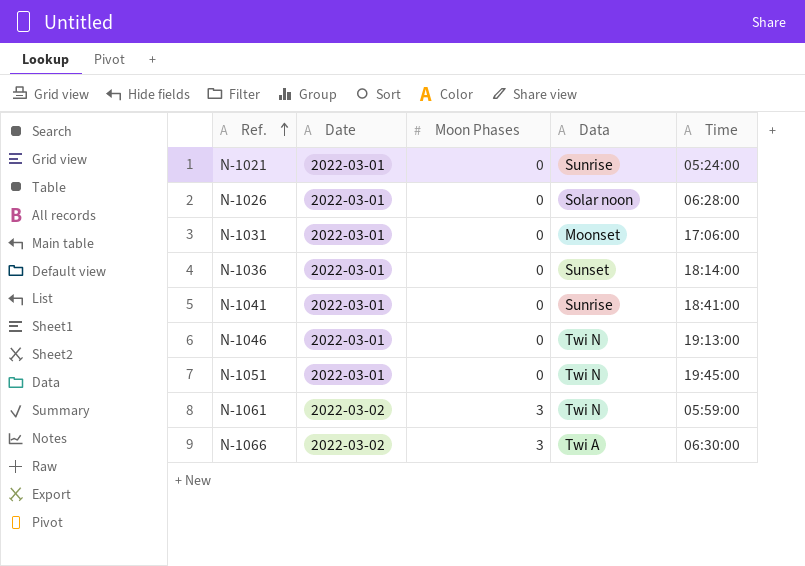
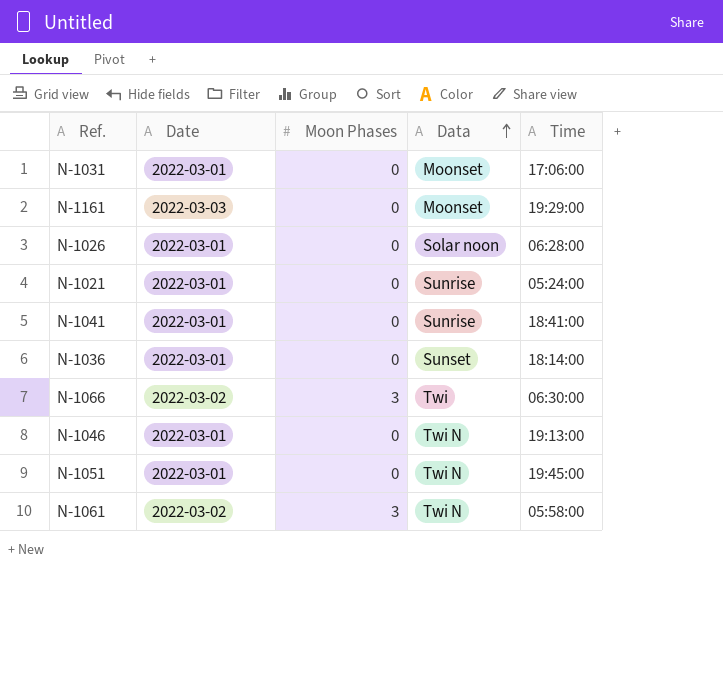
row order: Ref. ascending -> Data ascending
row N-1161: none -> 2022-03-03 | 0 | Moonset | 19:29:00
N-1066 | Data: Twi A -> Twi
N-1061 | Time: 05:59:00 -> 05:58:00

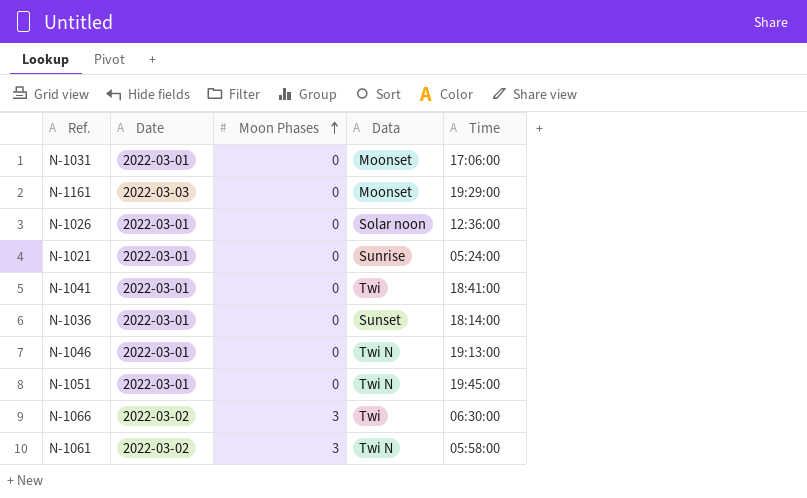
row order: Data ascending -> Moon Phases ascending
N-1026 | Time: 06:28:00 -> 12:36:00
N-1041 | Data: Sunrise -> Twi

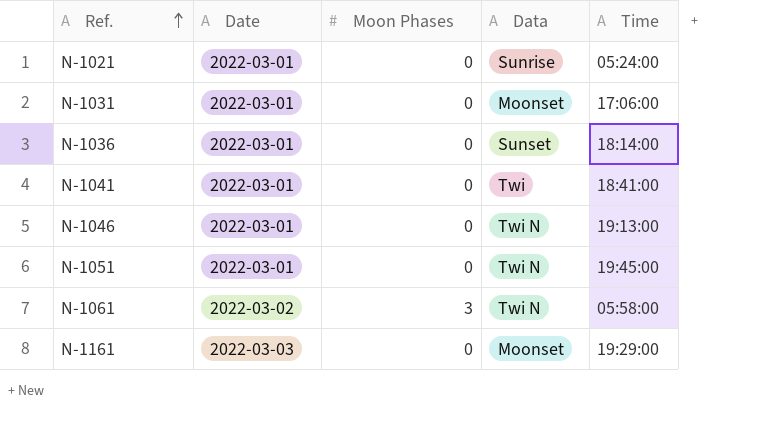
row order: Moon Phases ascending -> Ref. ascending
row N-1026: 2022-03-01 | 0 | Solar noon | 12:36:00 -> none
row N-1066: 2022-03-02 | 3 | Twi | 06:30:00 -> none

